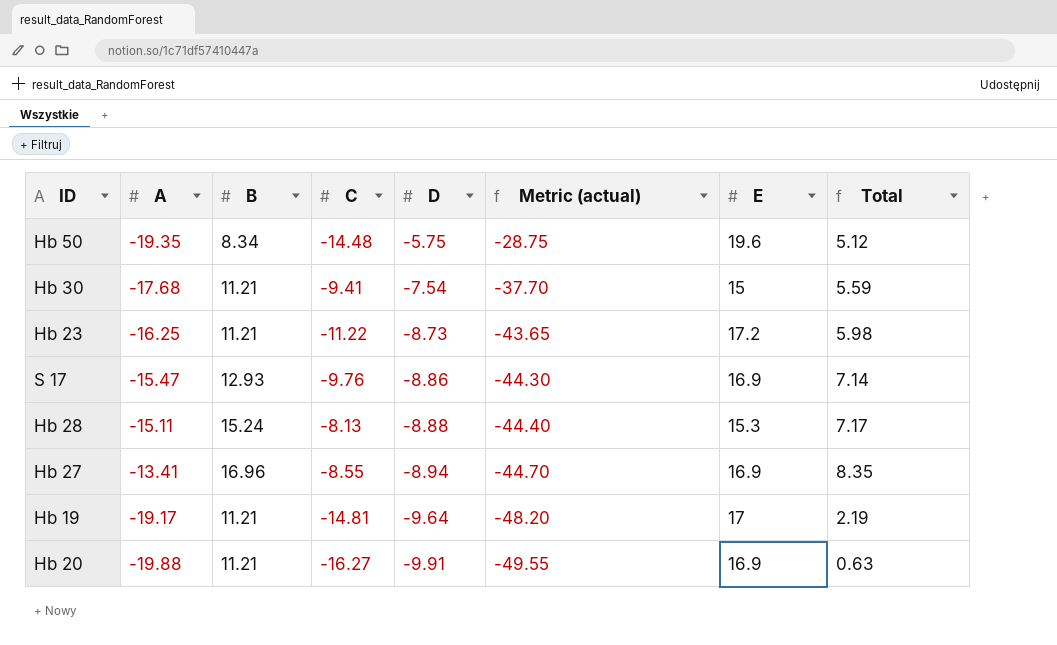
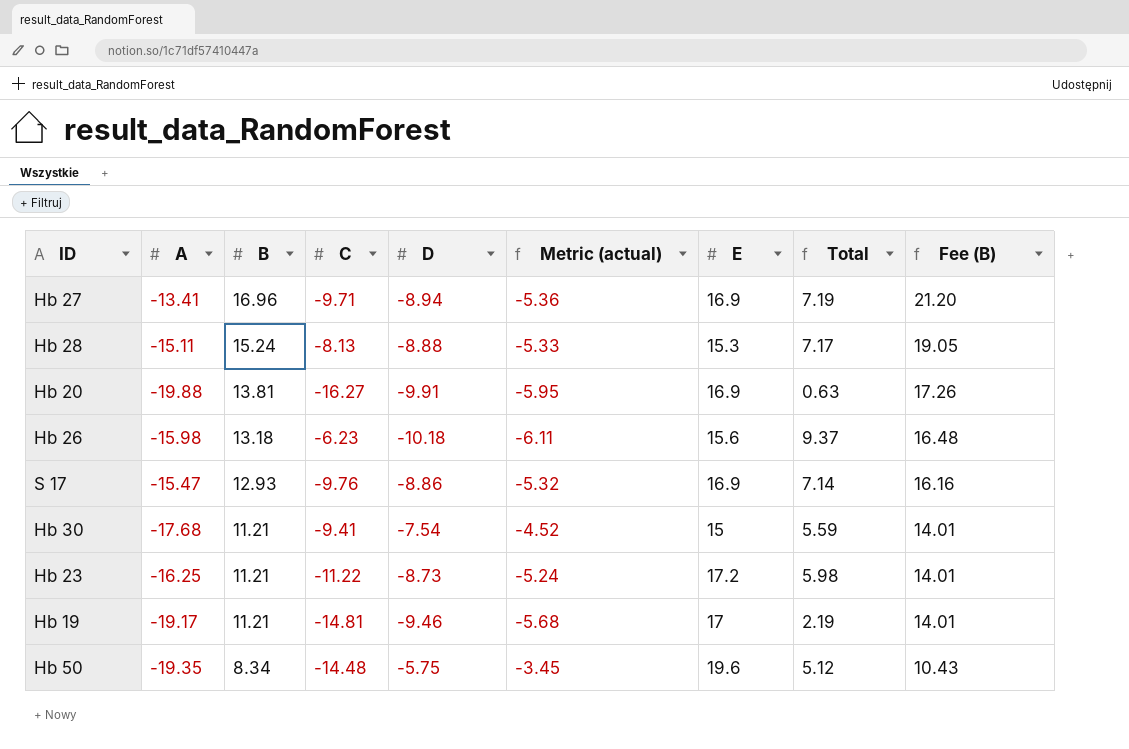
row order: D descending -> B descending
column Metric (actual) | formula: [D] * 5 -> [D] * 0.6
column Fee (B) | formula: none -> [B] * 1.25
Hb 27 | C: -8.55 -> -9.71
Hb 27 | Total: 8.35 -> 7.19
Hb 20 | B: 11.21 -> 13.81
row Hb 26: none -> -15.98 | 13.18 | -6.23 | -10.18 | -6.11 | 15.6 | 9.37 | 16.48
Hb 19 | D: -9.64 -> -9.46

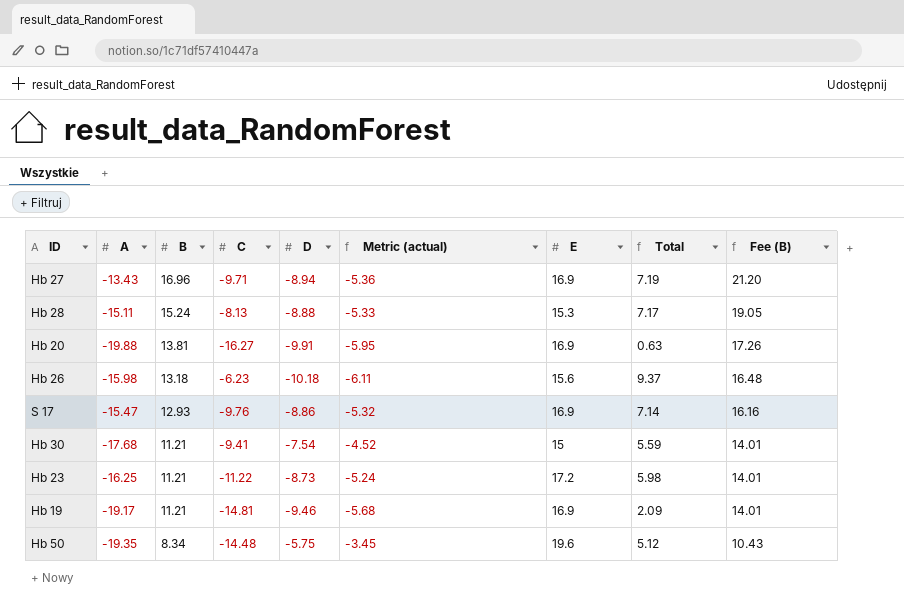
Hb 27 | A: -13.41 -> -13.43
Hb 19 | E: 17 -> 16.9
Hb 19 | Total: 2.19 -> 2.09

